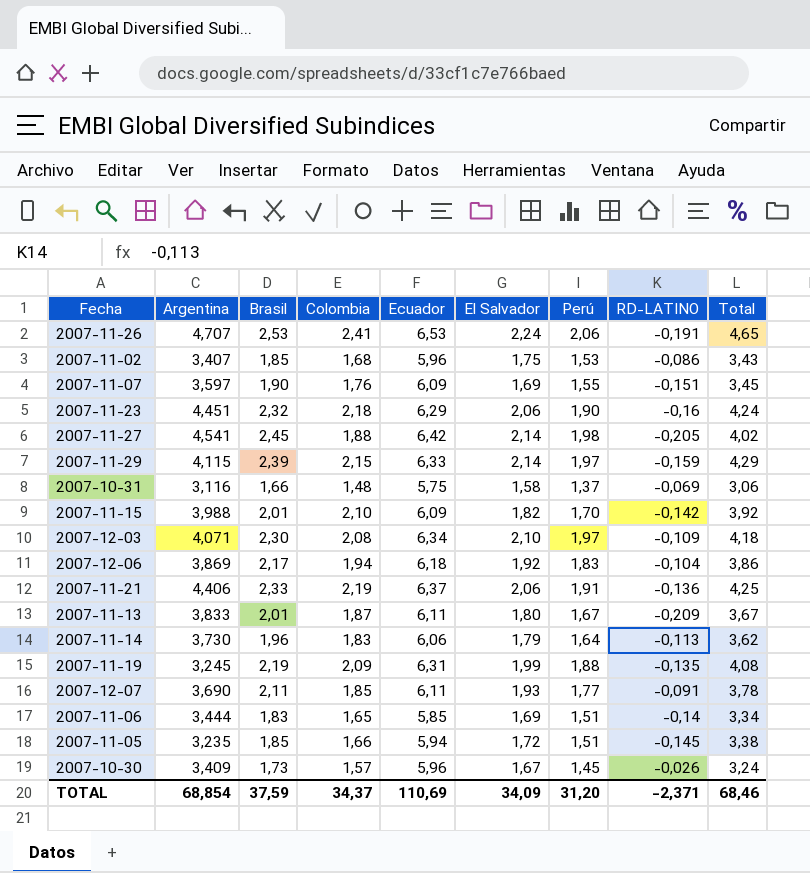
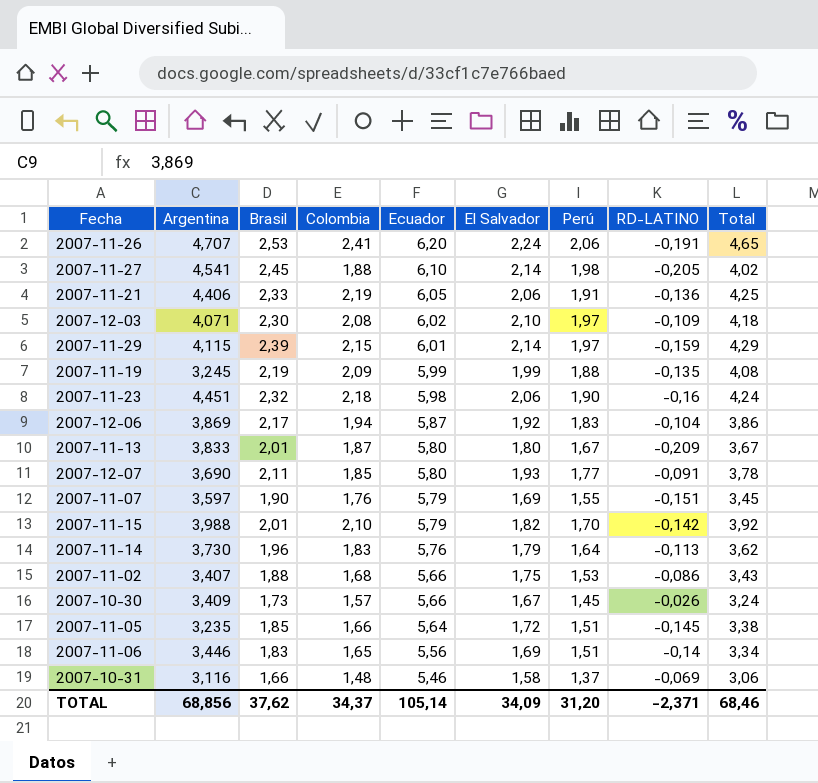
row order: none -> Ecuador descending
2007-11-26 | Ecuador: 6,53 -> 6,20
2007-11-27 | Ecuador: 6,42 -> 6,10
2007-11-21 | Ecuador: 6,37 -> 6,05
2007-12-03 | Ecuador: 6,34 -> 6,02
2007-11-29 | Ecuador: 6,33 -> 6,01
2007-11-19 | Ecuador: 6,31 -> 5,99
2007-11-23 | Ecuador: 6,29 -> 5,98
2007-12-06 | Ecuador: 6,18 -> 5,87
2007-11-13 | Ecuador: 6,11 -> 5,80
2007-12-07 | Ecuador: 6,11 -> 5,80
2007-11-07 | Ecuador: 6,09 -> 5,79
2007-11-15 | Ecuador: 6,09 -> 5,79
2007-11-14 | Ecuador: 6,06 -> 5,76
2007-11-02 | Brasil: 1,85 -> 1,88
2007-11-02 | Ecuador: 5,96 -> 5,66
2007-10-30 | Ecuador: 5,96 -> 5,66
2007-11-05 | Ecuador: 5,94 -> 5,64
2007-11-06 | Argentina: 3,444 -> 3,446
2007-11-06 | Ecuador: 5,85 -> 5,56
2007-10-31 | Ecuador: 5,75 -> 5,46
TOTAL | Argentina: 68,854 -> 68,856
TOTAL | Brasil: 37,59 -> 37,62
TOTAL | Ecuador: 110,69 -> 105,14

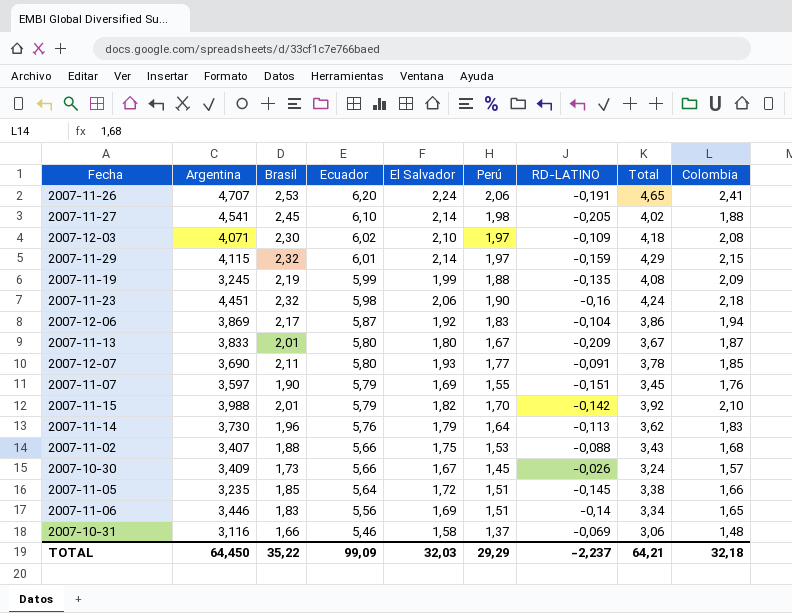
column Colombia | position: 4 -> 9
row 2007-11-21: 4,406 | 2,33 | 2,19 | 6,05 | 2,06 | 1,91 | -0,136 | 4,25 -> none
2007-11-29 | Brasil: 2,39 -> 2,32
2007-11-02 | RD-LATINO: -0,086 -> -0,088
TOTAL | Argentina: 68,856 -> 64,450
TOTAL | Brasil: 37,62 -> 35,22
TOTAL | Ecuador: 105,14 -> 99,09
TOTAL | El Salvador: 34,09 -> 32,03
TOTAL | Perú: 31,20 -> 29,29
TOTAL | RD-LATINO: -2,371 -> -2,237
TOTAL | Total: 68,46 -> 64,21
TOTAL | Colombia: 34,37 -> 32,18

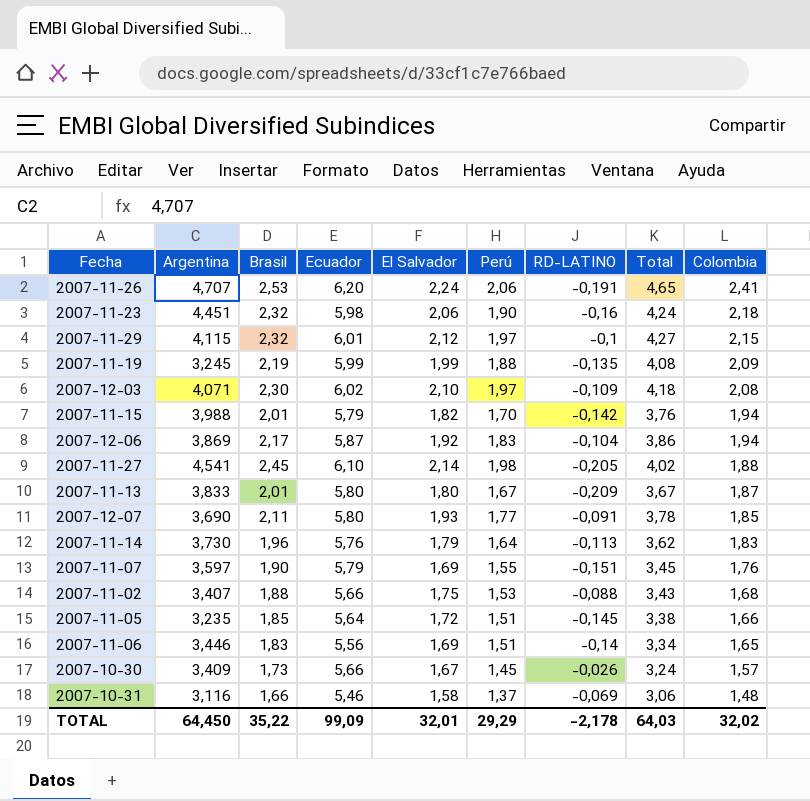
row order: Ecuador descending -> Colombia descending
2007-11-29 | El Salvador: 2,14 -> 2,12
2007-11-29 | RD-LATINO: -0,159 -> -0,1
2007-11-29 | Total: 4,29 -> 4,27
2007-11-15 | Total: 3,92 -> 3,76
2007-11-15 | Colombia: 2,10 -> 1,94
TOTAL | El Salvador: 32,03 -> 32,01
TOTAL | RD-LATINO: -2,237 -> -2,178
TOTAL | Total: 64,21 -> 64,03
TOTAL | Colombia: 32,18 -> 32,02

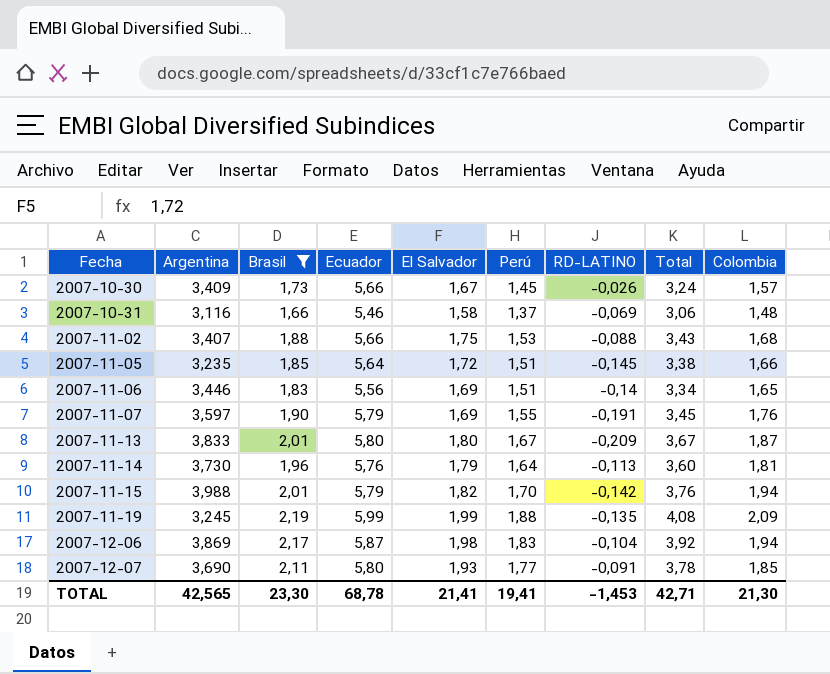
filter: none -> Brasil <= 2,19
row order: Colombia descending -> Fecha ascending
2007-11-07 | RD-LATINO: -0,151 -> -0,191
2007-11-14 | Total: 3,62 -> 3,60
2007-11-14 | Colombia: 1,83 -> 1,81
2007-12-06 | El Salvador: 1,92 -> 1,98
2007-12-06 | Total: 3,86 -> 3,92
TOTAL | Argentina: 64,450 -> 42,565
TOTAL | Brasil: 35,22 -> 23,30
TOTAL | Ecuador: 99,09 -> 68,78
TOTAL | El Salvador: 32,01 -> 21,41
TOTAL | Perú: 29,29 -> 19,41
TOTAL | RD-LATINO: -2,178 -> -1,453
TOTAL | Total: 64,03 -> 42,71
TOTAL | Colombia: 32,02 -> 21,30

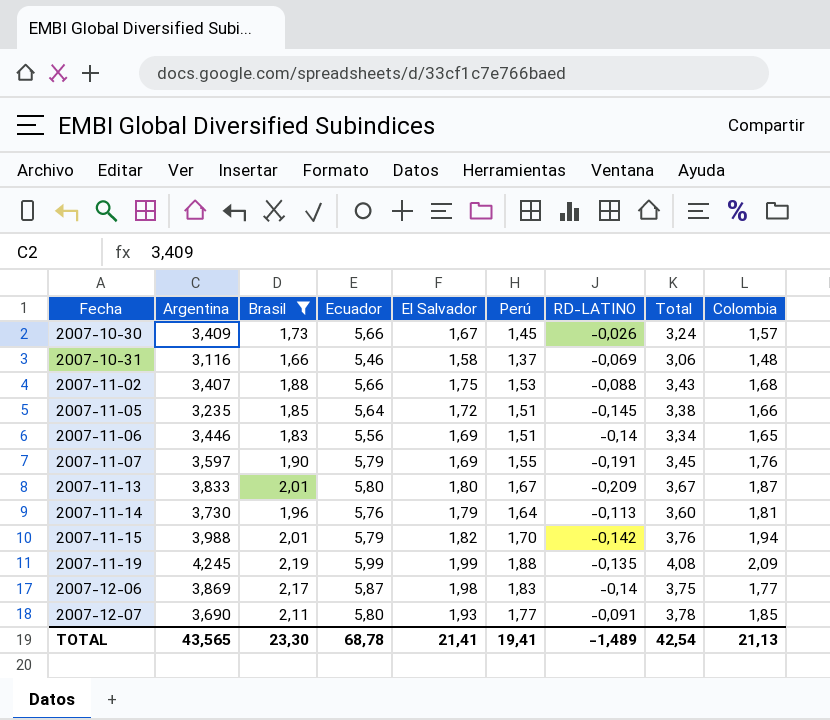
2007-11-19 | Argentina: 3,245 -> 4,245
2007-12-06 | RD-LATINO: -0,104 -> -0,14
2007-12-06 | Total: 3,92 -> 3,75
2007-12-06 | Colombia: 1,94 -> 1,77
TOTAL | Argentina: 42,565 -> 43,565
TOTAL | RD-LATINO: -1,453 -> -1,489
TOTAL | Total: 42,71 -> 42,54
TOTAL | Colombia: 21,30 -> 21,13

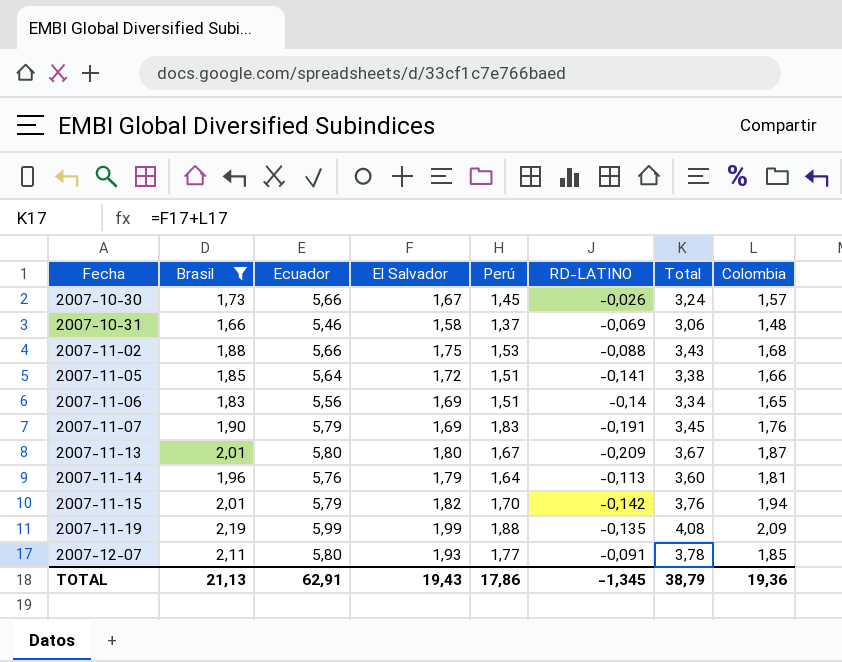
column Argentina | position: 2 -> none
row 2007-12-06: 3,869 | 2,17 | 5,87 | 1,98 | 1,83 | -0,14 | 3,75 | 1,77 -> none
2007-11-05 | RD-LATINO: -0,145 -> -0,141
2007-11-07 | Perú: 1,55 -> 1,83
TOTAL | Brasil: 23,30 -> 21,13
TOTAL | Ecuador: 68,78 -> 62,91
TOTAL | El Salvador: 21,41 -> 19,43
TOTAL | Perú: 19,41 -> 17,86
TOTAL | RD-LATINO: -1,489 -> -1,345
TOTAL | Total: 42,54 -> 38,79
TOTAL | Colombia: 21,13 -> 19,36

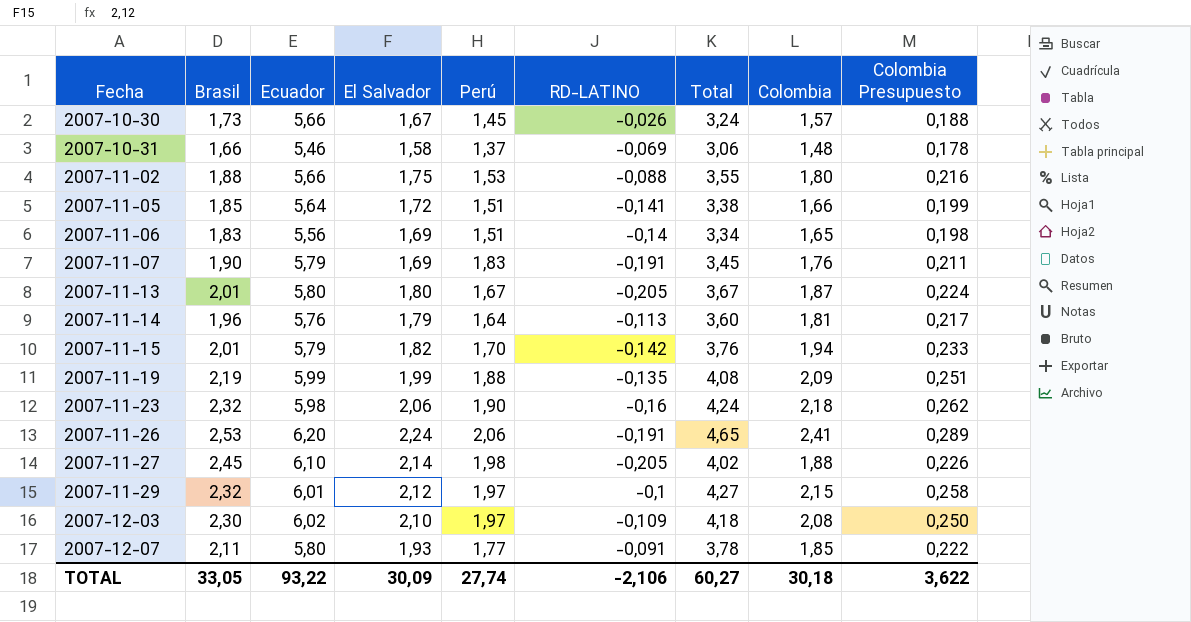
filter: Brasil <= 2,19 -> none
column Colombia Presupuesto | formula: none -> [Colombia] * 0,12
2007-11-02 | Total: 3,43 -> 3,55
2007-11-02 | Colombia: 1,68 -> 1,80
2007-11-13 | RD-LATINO: -0,209 -> -0,205
TOTAL | Brasil: 21,13 -> 33,05
TOTAL | Ecuador: 62,91 -> 93,22
TOTAL | El Salvador: 19,43 -> 30,09
TOTAL | Perú: 17,86 -> 27,74
TOTAL | RD-LATINO: -1,345 -> -2,106
TOTAL | Total: 38,79 -> 60,27
TOTAL | Colombia: 19,36 -> 30,18

